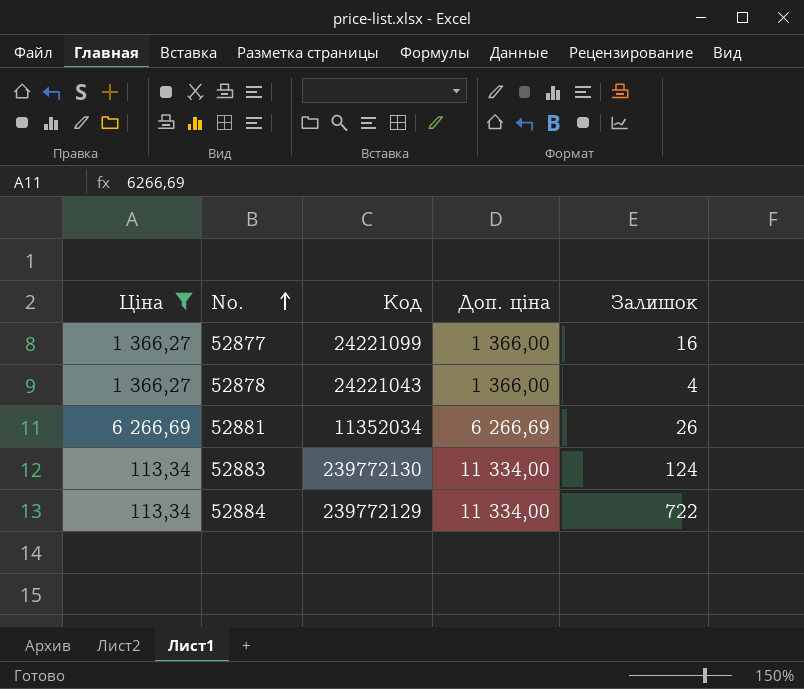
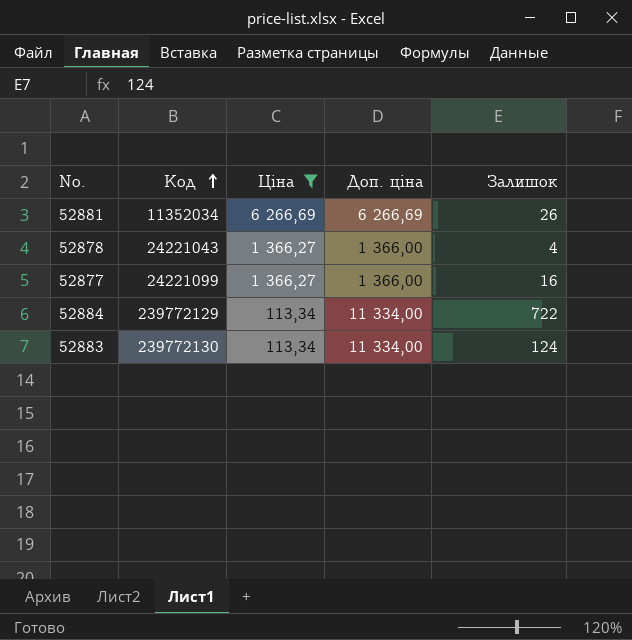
row order: No. ascending -> Код ascending
column Ціна | position: 1 -> 3

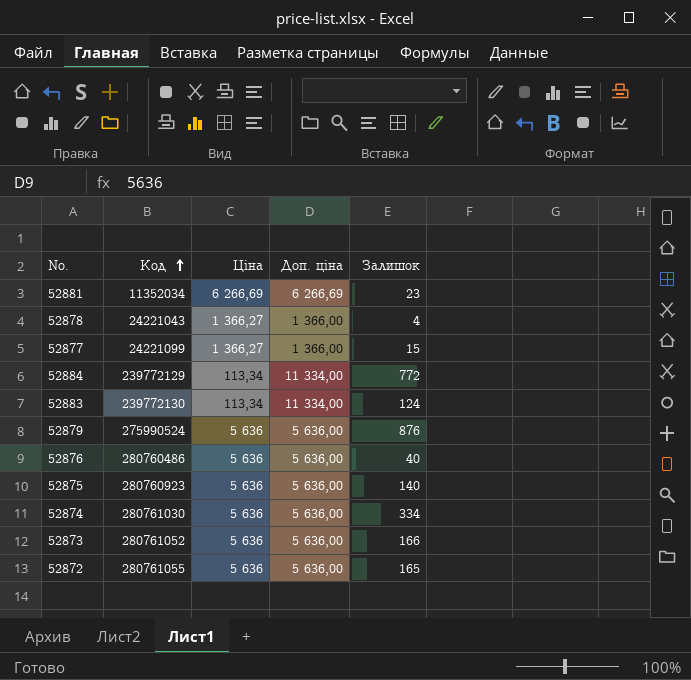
filter: Ціна != 5 636 -> none
52881 | Залишок: 26 -> 23
52877 | Залишок: 16 -> 15
52884 | Залишок: 722 -> 772

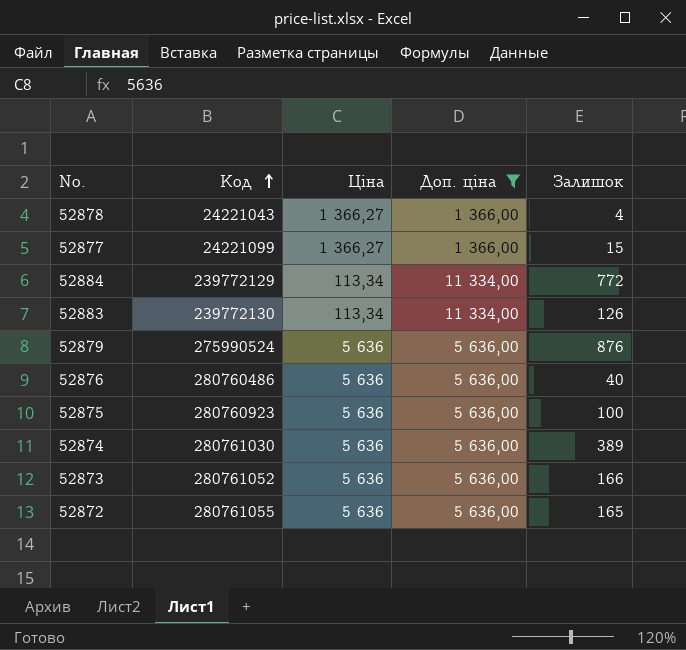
filter: none -> Доп. ціна != 6 266,69
52883 | Залишок: 124 -> 126
52875 | Залишок: 140 -> 100
52874 | Залишок: 334 -> 389

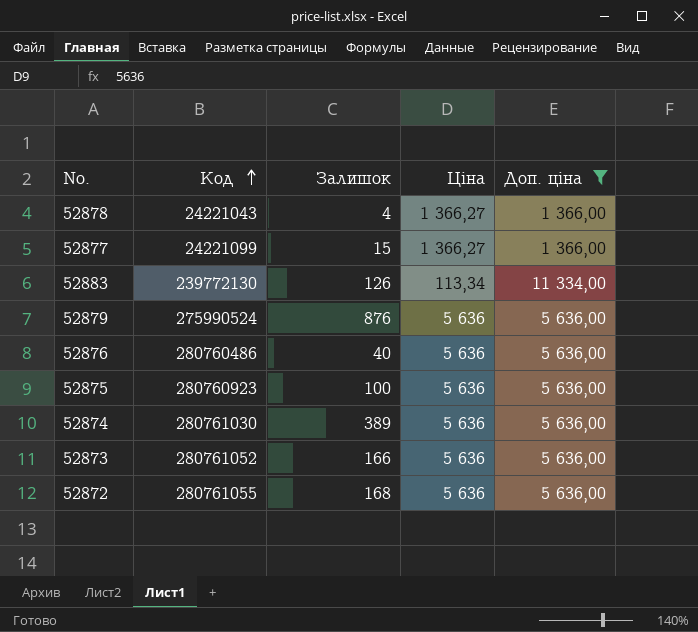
column Залишок | position: 5 -> 3
row 52884: 239772129 | 113,34 | 11 334,00 | 772 -> none
52872 | Залишок: 165 -> 168

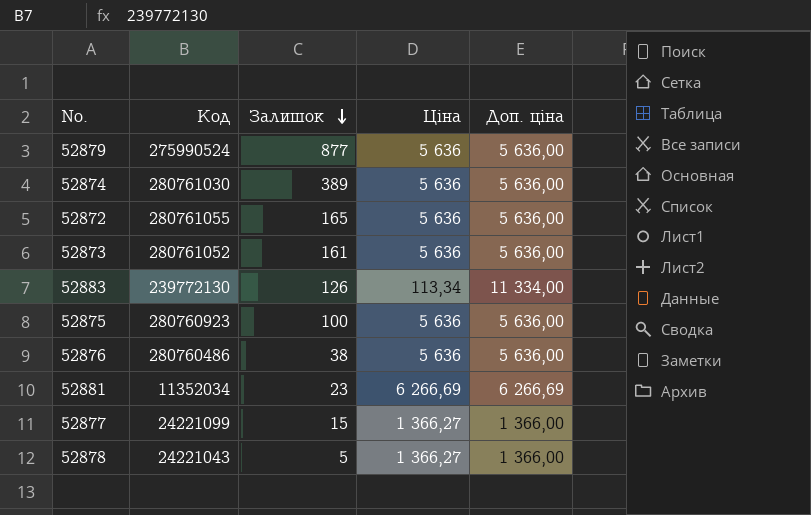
filter: Доп. ціна != 6 266,69 -> none
row order: Код ascending -> Залишок descending
52879 | Залишок: 876 -> 877
52872 | Залишок: 168 -> 165
52873 | Залишок: 166 -> 161
52876 | Залишок: 40 -> 38
52878 | Залишок: 4 -> 5

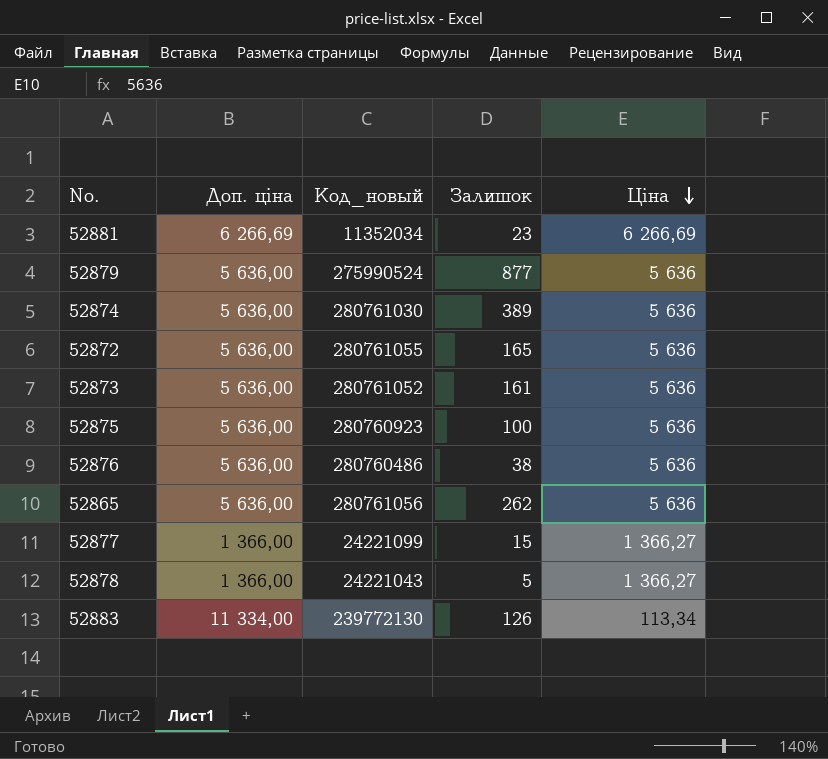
row order: Залишок descending -> Ціна descending
column Доп. ціна | position: 5 -> 2
column name: Код -> Код_новый
row 52865: none -> 5 636,00 | 280761056 | 262 | 5 636

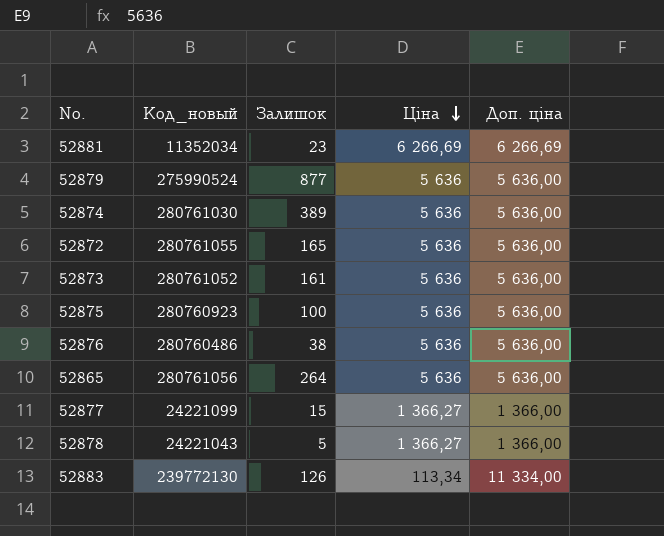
column Доп. ціна | position: 2 -> 5
52865 | Залишок: 262 -> 264

